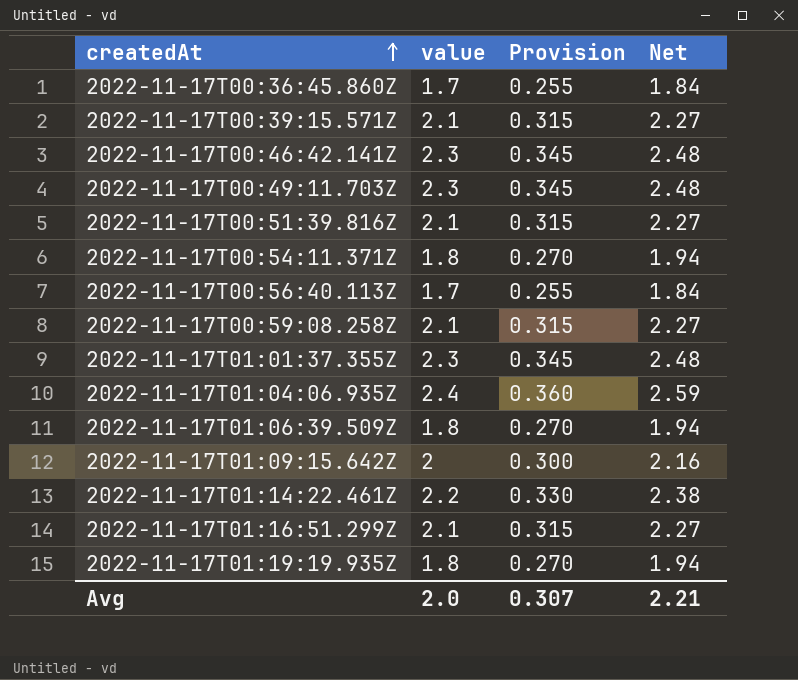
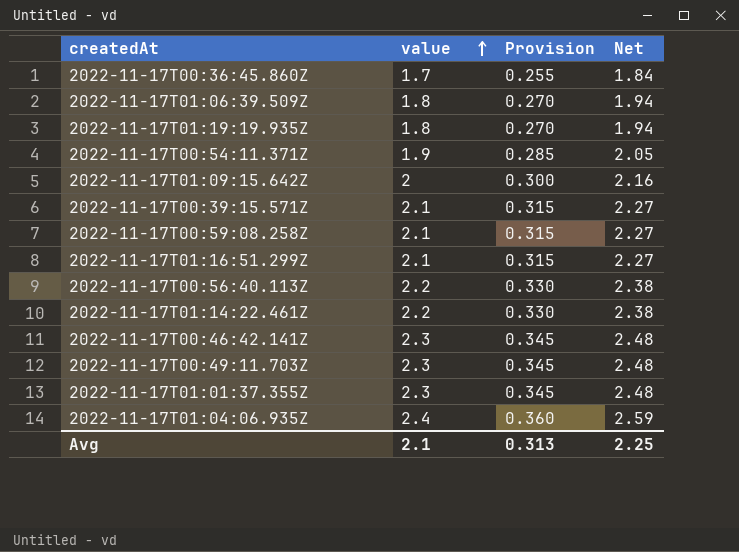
row order: createdAt ascending -> value ascending
row 2022-11-17T00:51:39.816Z: 2.1 | 0.315 | 2.27 -> none
2022-11-17T00:54:11.371Z | value: 1.8 -> 1.9
2022-11-17T00:54:11.371Z | Provision: 0.270 -> 0.285
2022-11-17T00:54:11.371Z | Net: 1.94 -> 2.05
2022-11-17T00:56:40.113Z | value: 1.7 -> 2.2
2022-11-17T00:56:40.113Z | Provision: 0.255 -> 0.330
2022-11-17T00:56:40.113Z | Net: 1.84 -> 2.38
Avg | value: 2.0 -> 2.1
Avg | Provision: 0.307 -> 0.313
Avg | Net: 2.21 -> 2.25

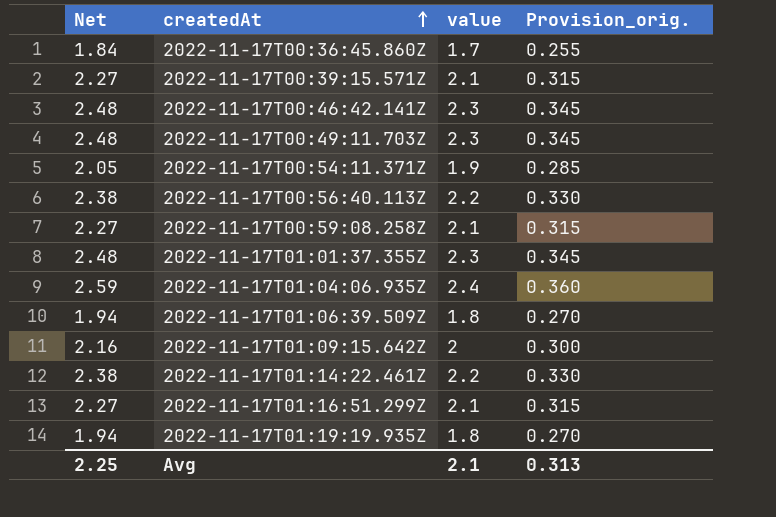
row order: value ascending -> createdAt ascending
column Net | position: 4 -> 1
column name: Provision -> Provision_orig.

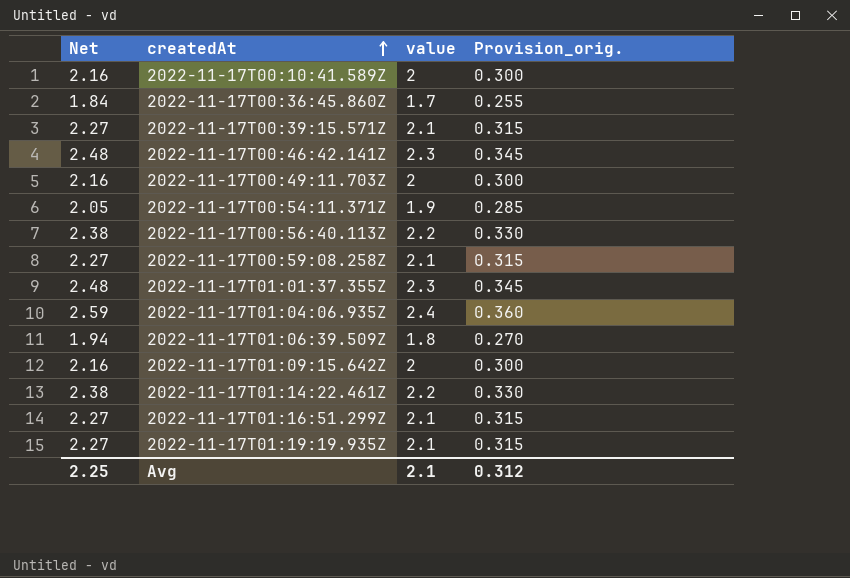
row 2022-11-17T00:10:41.589Z: none -> 2.16 | 2 | 0.300
2022-11-17T00:49:11.703Z | Net: 2.48 -> 2.16
2022-11-17T00:49:11.703Z | value: 2.3 -> 2
2022-11-17T00:49:11.703Z | Provision_orig.: 0.345 -> 0.300
2022-11-17T01:19:19.935Z | Net: 1.94 -> 2.27
2022-11-17T01:19:19.935Z | value: 1.8 -> 2.1
2022-11-17T01:19:19.935Z | Provision_orig.: 0.270 -> 0.315
Avg | Provision_orig.: 0.313 -> 0.312

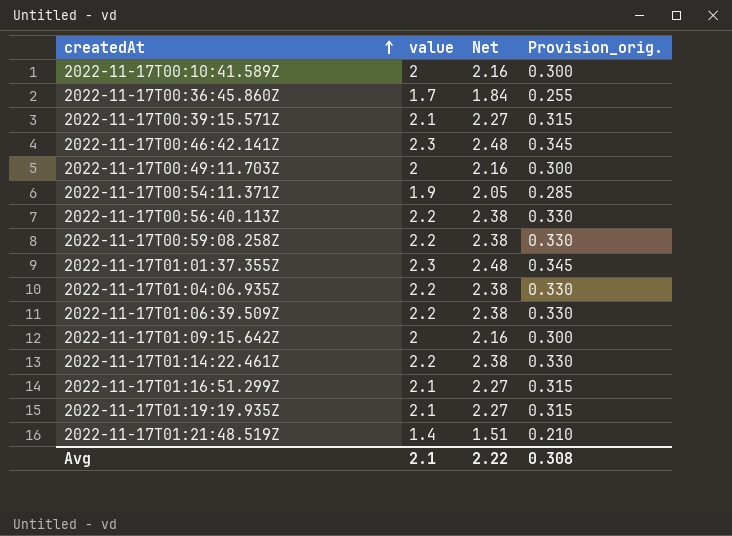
column Net | position: 1 -> 3
2022-11-17T00:59:08.258Z | value: 2.1 -> 2.2
2022-11-17T00:59:08.258Z | Net: 2.27 -> 2.38
2022-11-17T00:59:08.258Z | Provision_orig.: 0.315 -> 0.330
2022-11-17T01:04:06.935Z | value: 2.4 -> 2.2
2022-11-17T01:04:06.935Z | Net: 2.59 -> 2.38
2022-11-17T01:04:06.935Z | Provision_orig.: 0.360 -> 0.330
2022-11-17T01:06:39.509Z | value: 1.8 -> 2.2
2022-11-17T01:06:39.509Z | Net: 1.94 -> 2.38
2022-11-17T01:06:39.509Z | Provision_orig.: 0.270 -> 0.330
row 2022-11-17T01:21:48.519Z: none -> 1.4 | 1.51 | 0.210
Avg | Net: 2.25 -> 2.22
Avg | Provision_orig.: 0.312 -> 0.308

